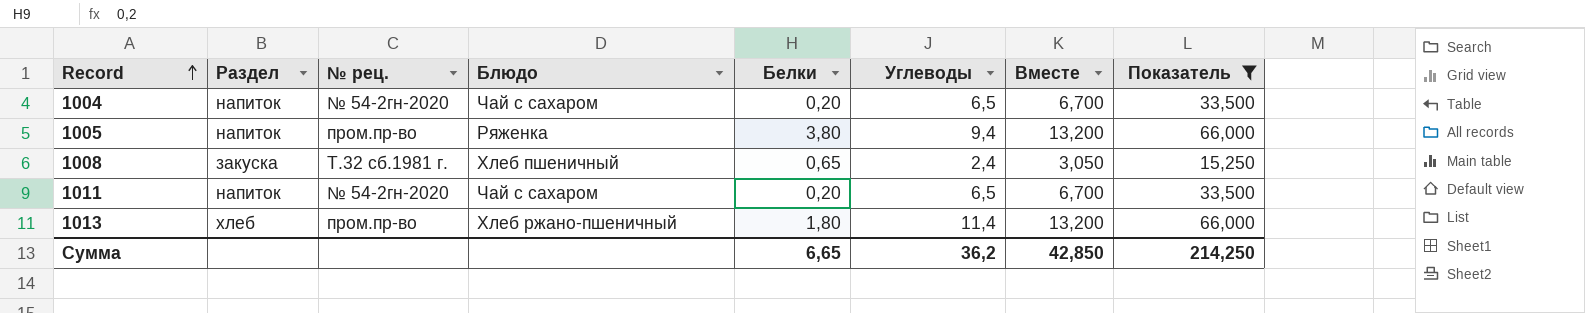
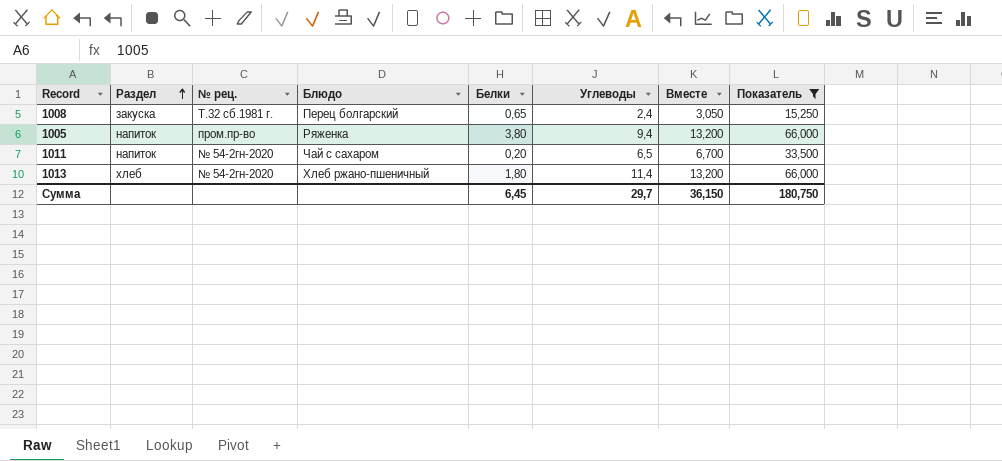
row order: Record ascending -> Раздел ascending
row 1004: напиток | № 54-2гн-2020 | Чай с сахаром | 0,20 | 6,5 | 6,700 | 33,500 -> none
1008 | Блюдо: Хлеб пшеничный -> Перец болгарский
1013 | № рец.: пром.пр-во -> № 54-2гн-2020
Сумма | Белки: 6,65 -> 6,45
Сумма | Углеводы: 36,2 -> 29,7
Сумма | Вместе: 42,850 -> 36,150
Сумма | Показатель: 214,250 -> 180,750

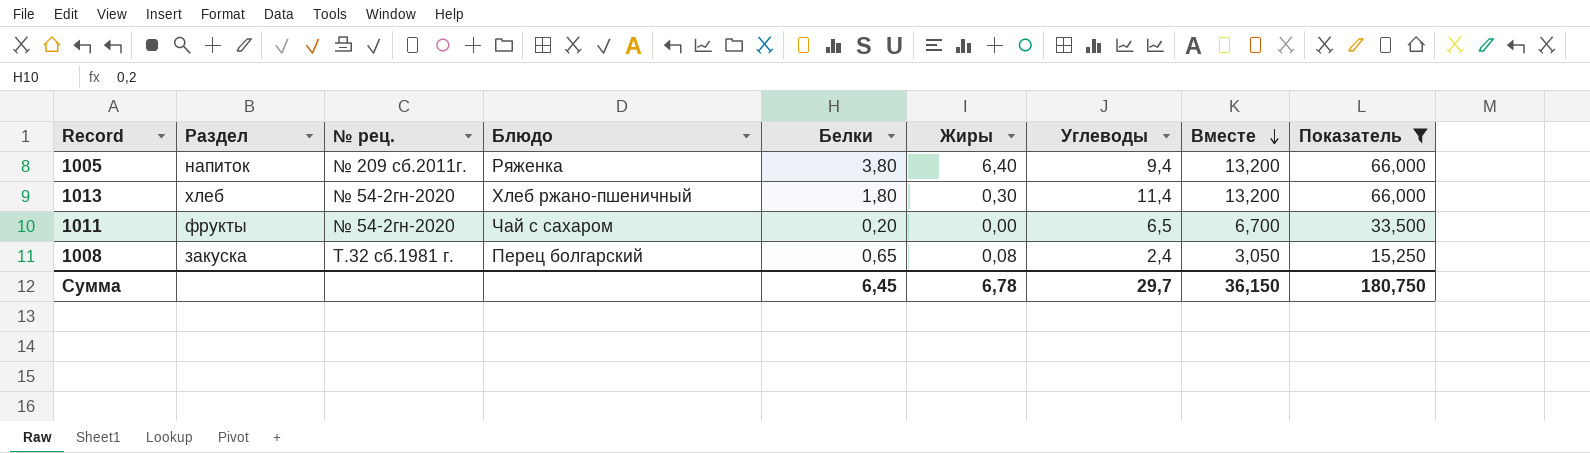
row order: Раздел ascending -> Вместе descending
column Жиры | position: none -> 6
1005 | № рец.: пром.пр-во -> № 209 сб.2011г.
1011 | Раздел: напиток -> фрукты

